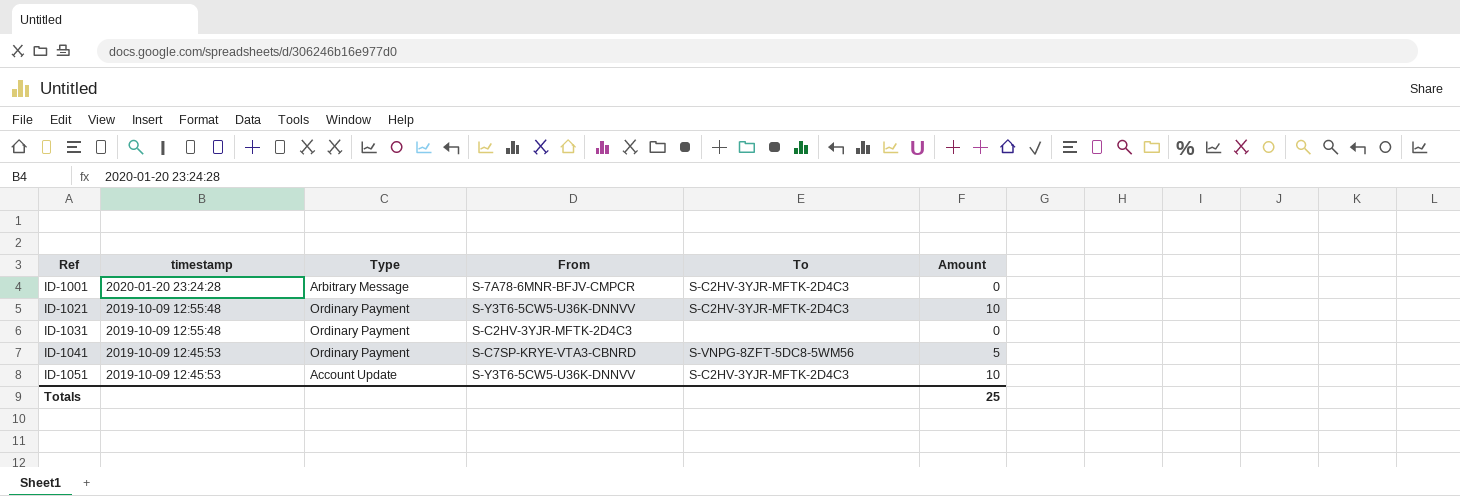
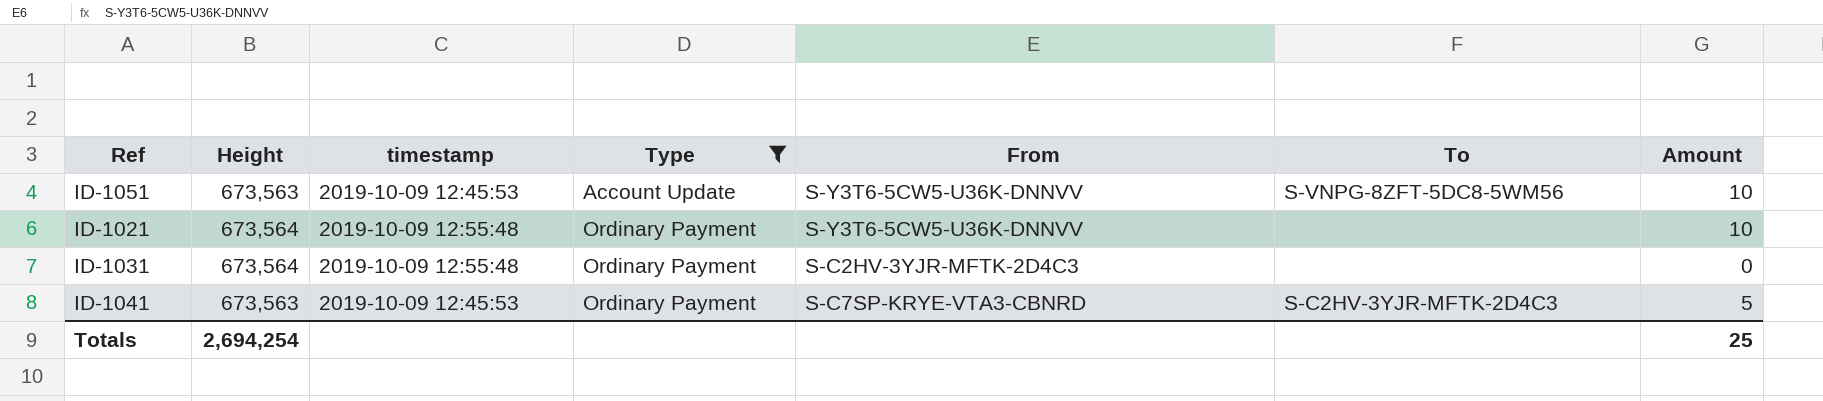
filter: none -> Type != Arbitrary Message
row order: Ref ascending -> Type ascending
column Height | position: none -> 2
ID-1051 | To: S-C2HV-3YJR-MFTK-2D4C3 -> S-VNPG-8ZFT-5DC8-5WM56
ID-1021 | To: S-C2HV-3YJR-MFTK-2D4C3 -> none
ID-1041 | To: S-VNPG-8ZFT-5DC8-5WM56 -> S-C2HV-3YJR-MFTK-2D4C3

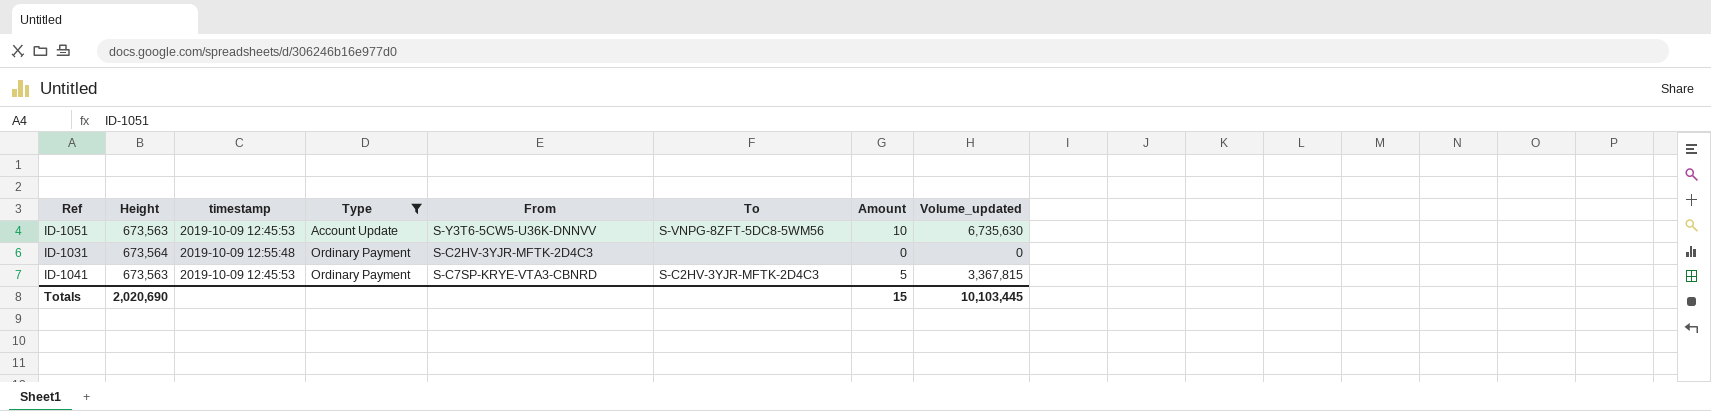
column Volume_updated | formula: none -> [Height] * [Amount]
row ID-1021: 673,564 | 2019-10-09 12:55:48 | Ordinary Payment | S-Y3T6-5CW5-U36K-DNNVV | none | 10 -> none
Totals | Height: 2,694,254 -> 2,020,690
Totals | Amount: 25 -> 15

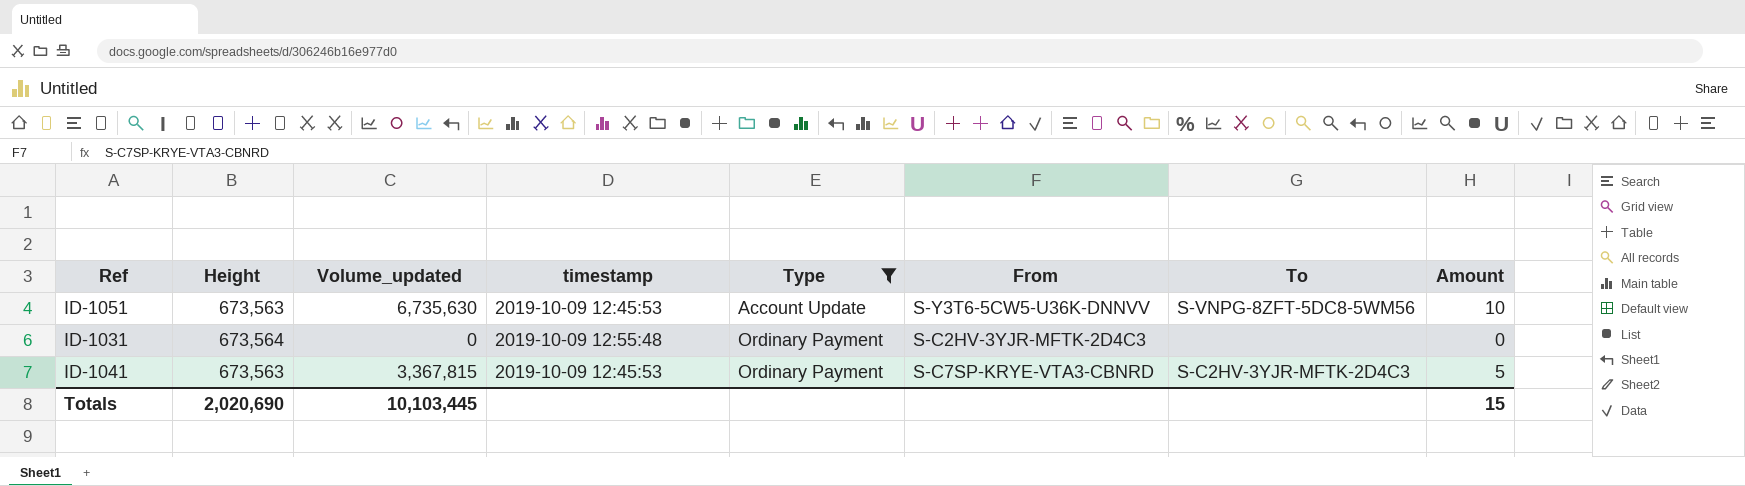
column Volume_updated | position: 8 -> 3

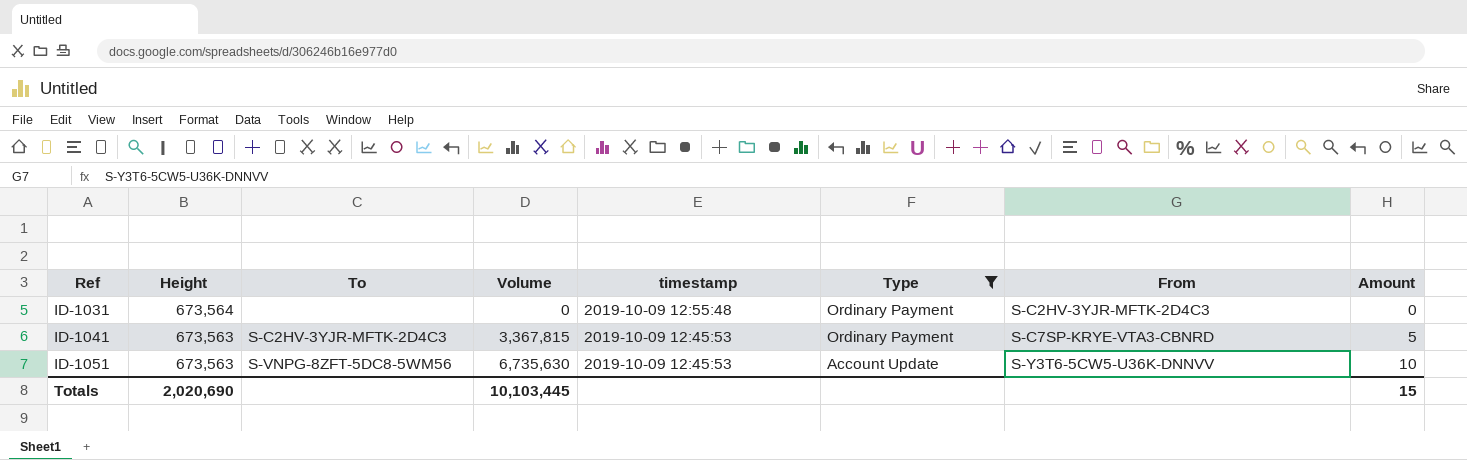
row order: Type ascending -> Ref ascending
column To | position: 7 -> 3
column name: Volume_updated -> Volume

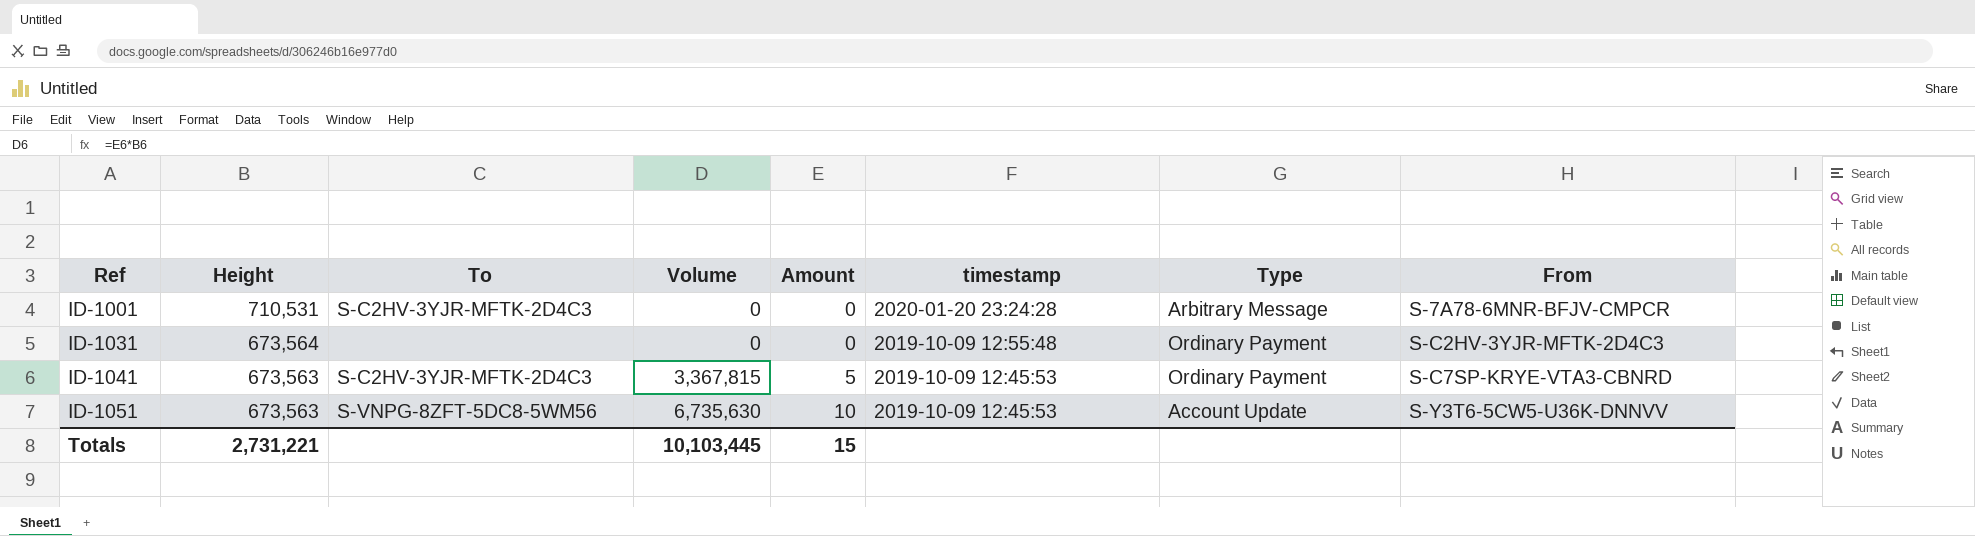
filter: Type != Arbitrary Message -> none
column Amount | position: 8 -> 5
Totals | Height: 2,020,690 -> 2,731,221

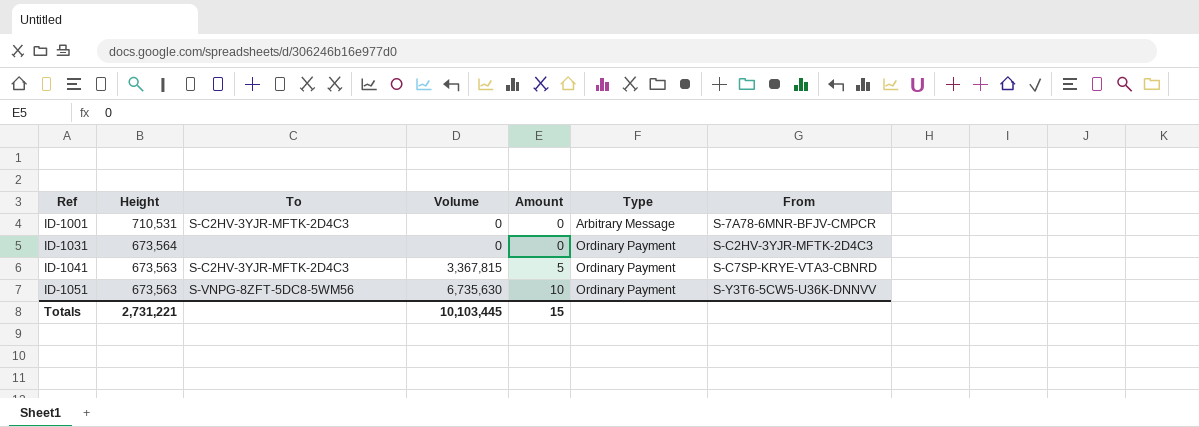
column timestamp | position: 6 -> none
ID-1051 | Type: Account Update -> Ordinary Payment

